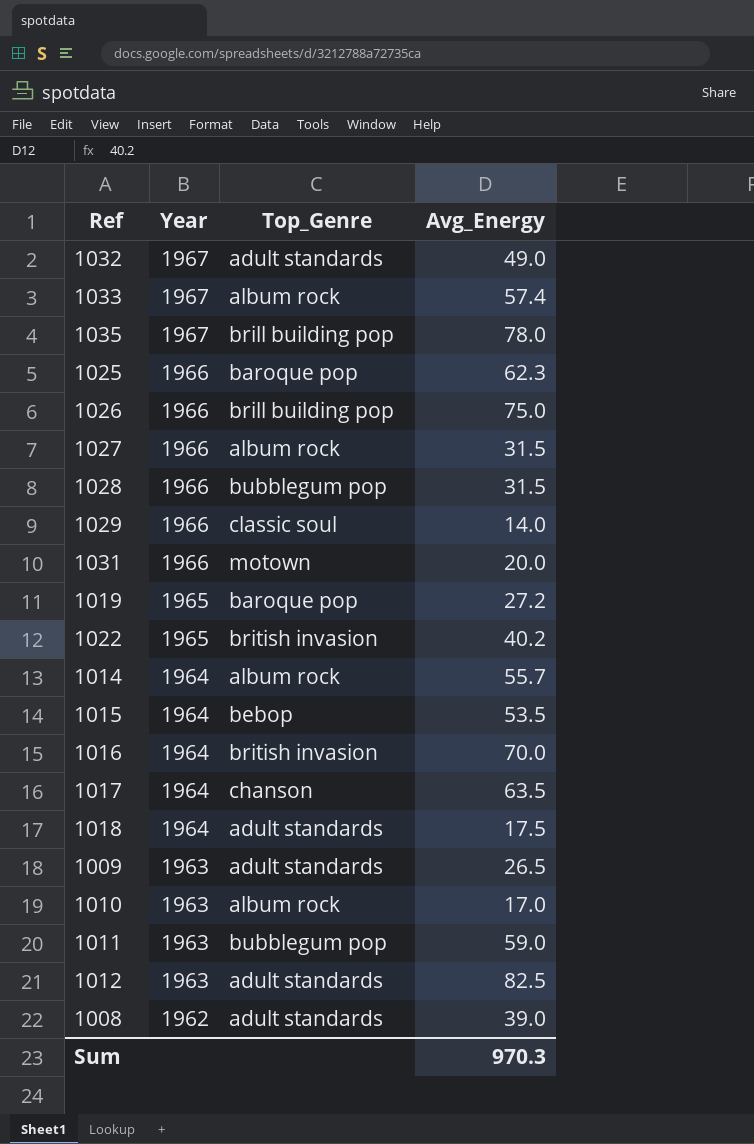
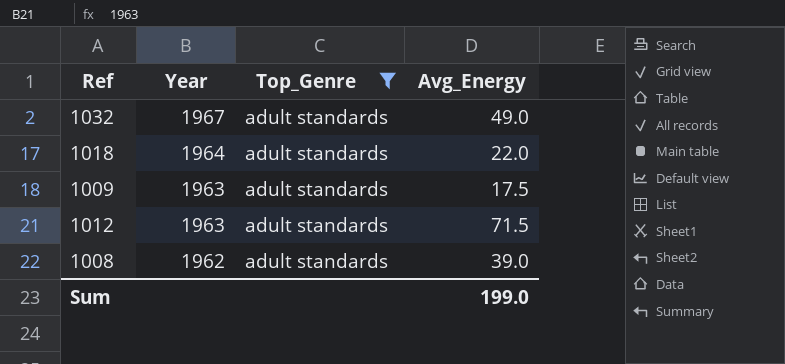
filter: none -> Top_Genre = adult standards
1018 | Avg_Energy: 17.5 -> 22.0
1009 | Avg_Energy: 26.5 -> 17.5
1012 | Avg_Energy: 82.5 -> 71.5
Sum | Avg_Energy: 970.3 -> 199.0

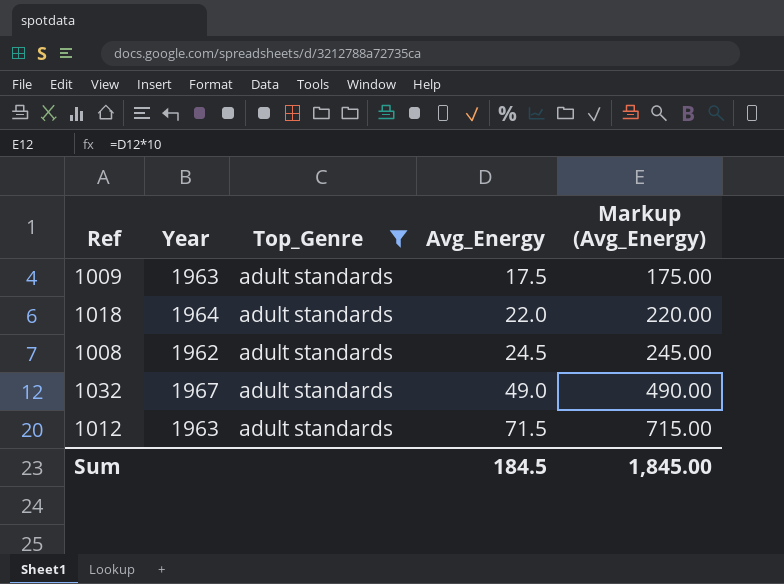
row order: Year descending -> Avg_Energy ascending
column Markup (Avg_Energy) | formula: none -> [Avg_Energy] * 10
1008 | Avg_Energy: 39.0 -> 24.5
Sum | Avg_Energy: 199.0 -> 184.5

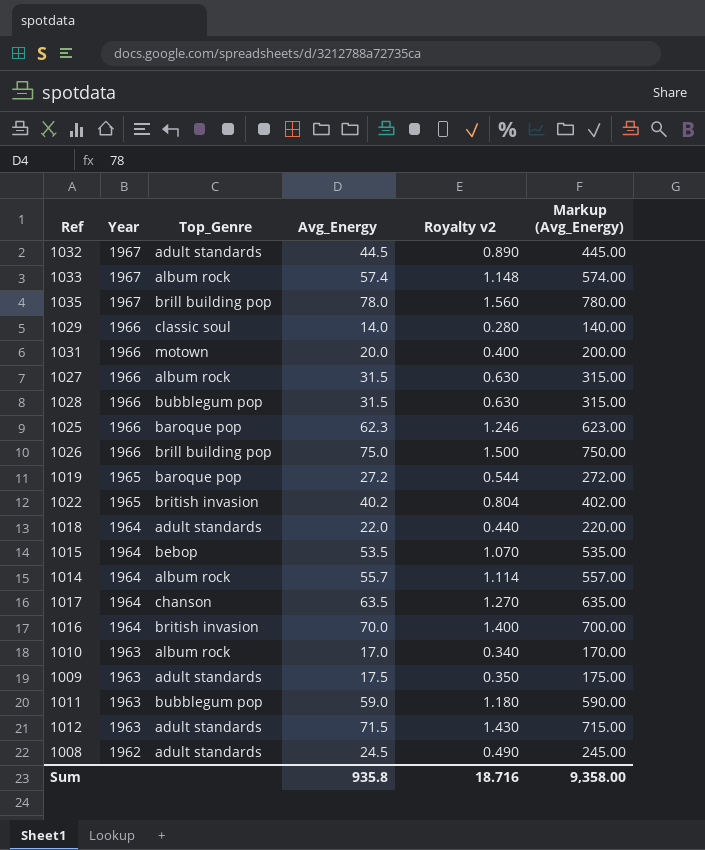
filter: Top_Genre = adult standards -> none
row order: Avg_Energy ascending -> Year descending
column Royalty v2 | formula: none -> [Avg_Energy] * 0.02
1032 | Avg_Energy: 49.0 -> 44.5
1032 | Markup (Avg_Energy): 490.00 -> 445.00
Sum | Avg_Energy: 184.5 -> 935.8
Sum | Markup (Avg_Energy): 1,845.00 -> 9,358.00

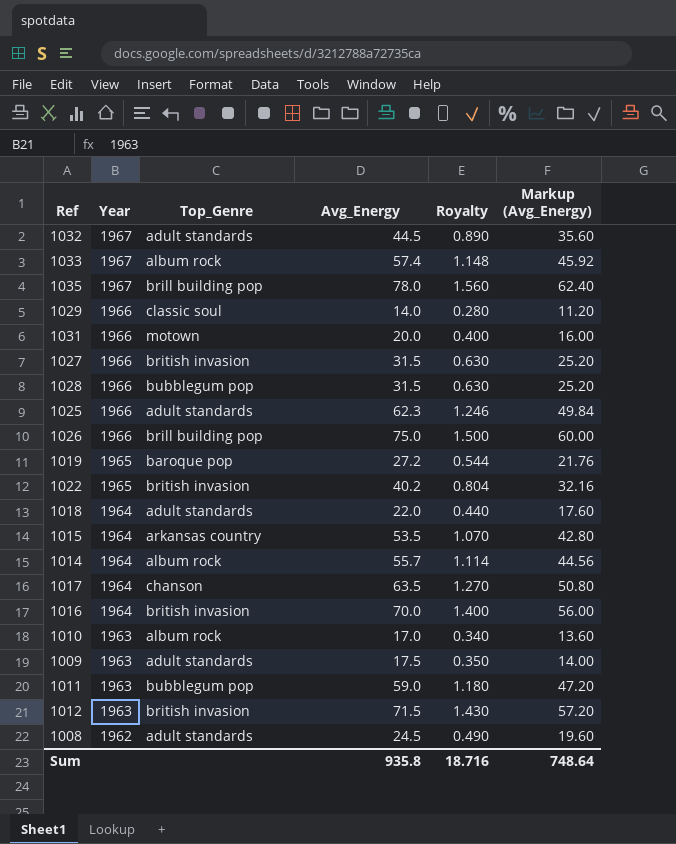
column name: Royalty v2 -> Royalty
column Markup (Avg_Energy) | formula: [Avg_Energy] * 10 -> [Avg_Energy] * 0.8
1027 | Top_Genre: album rock -> british invasion
1025 | Top_Genre: baroque pop -> adult standards
1015 | Top_Genre: bebop -> arkansas country
1012 | Top_Genre: adult standards -> british invasion
Sum | Markup (Avg_Energy): 9,358.00 -> 748.64

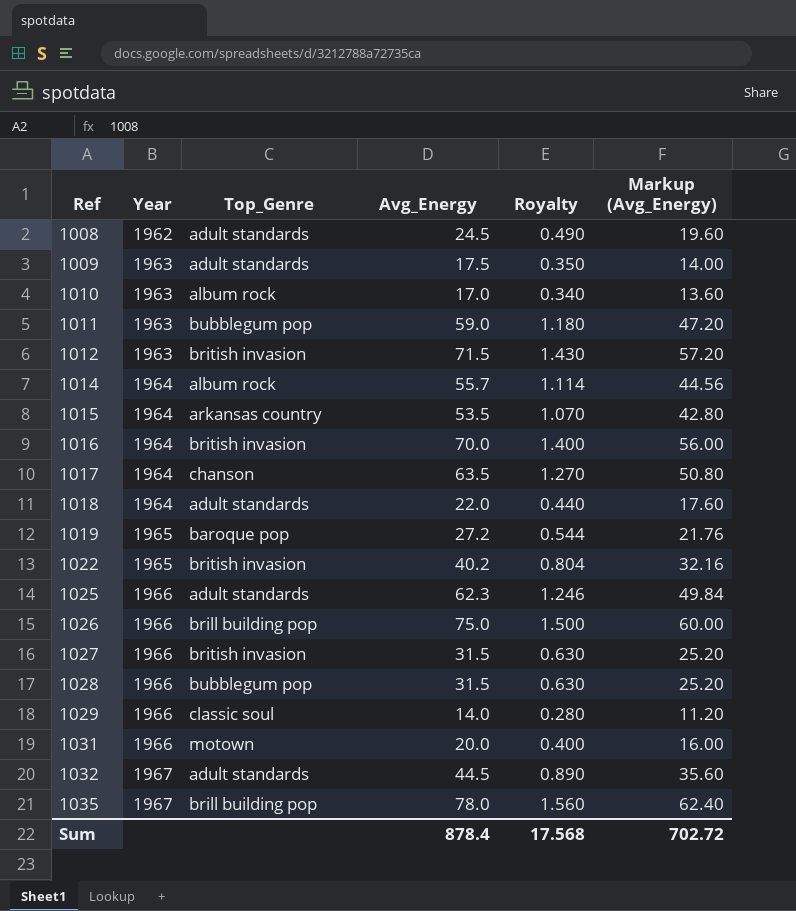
row order: Year descending -> Ref ascending
row 1033: 1967 | album rock | 57.4 | 1.148 | 45.92 -> none
Sum | Avg_Energy: 935.8 -> 878.4
Sum | Royalty: 18.716 -> 17.568
Sum | Markup (Avg_Energy): 748.64 -> 702.72

